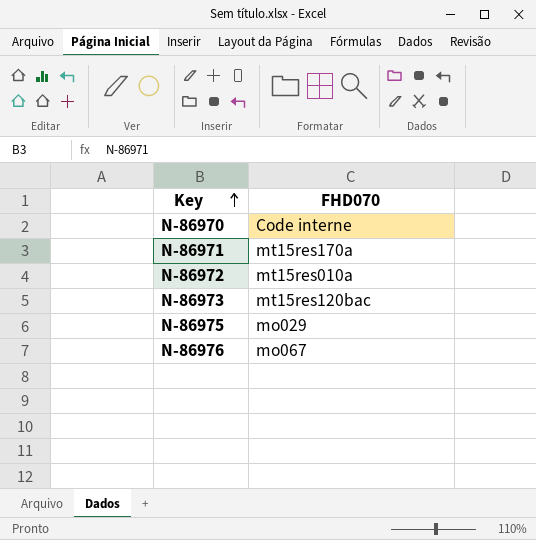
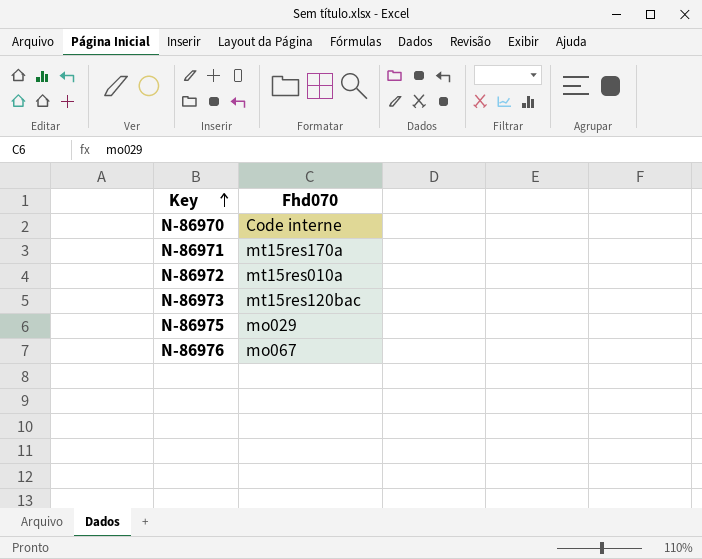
column name: FHD070 -> Fhd070

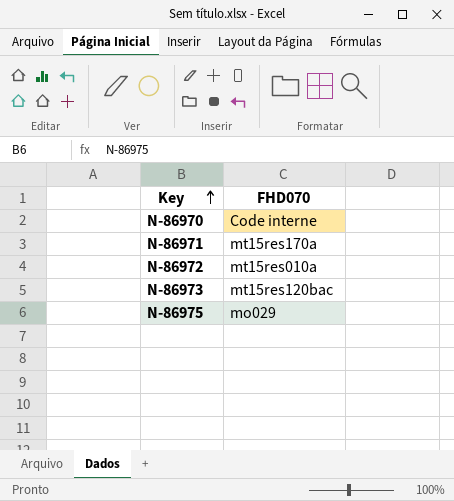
column name: Fhd070 -> FHD070
row N-86976: mo067 -> none

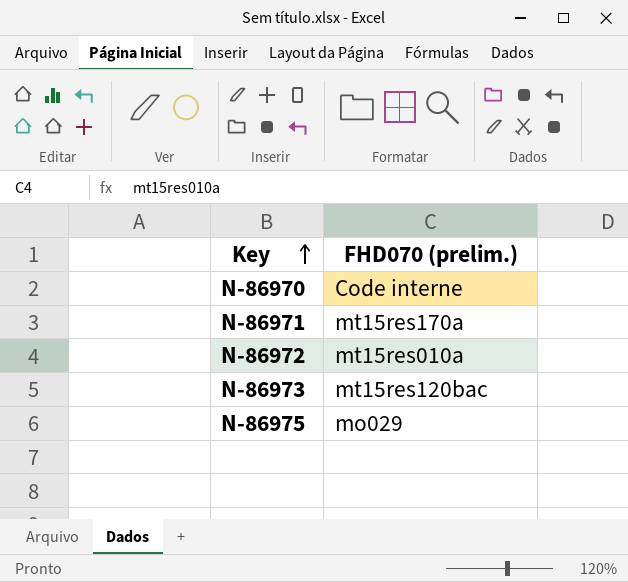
column name: FHD070 -> FHD070 (prelim.)

